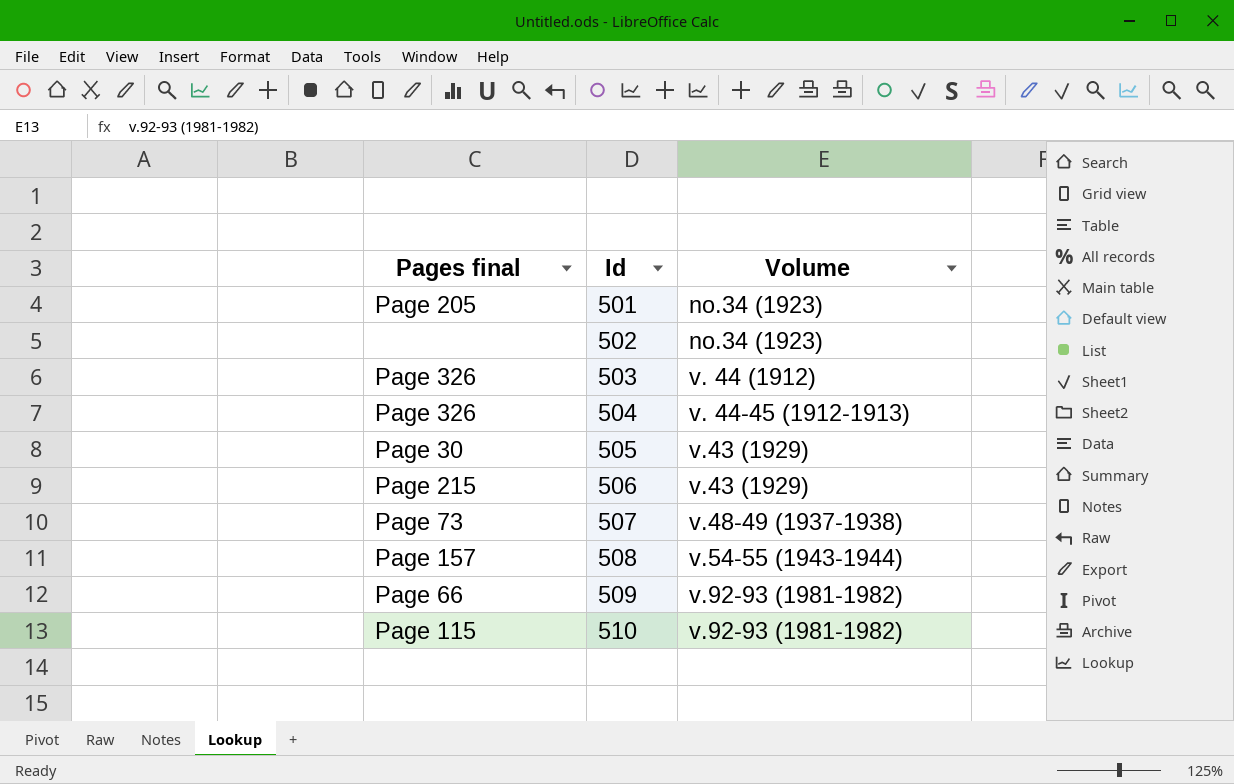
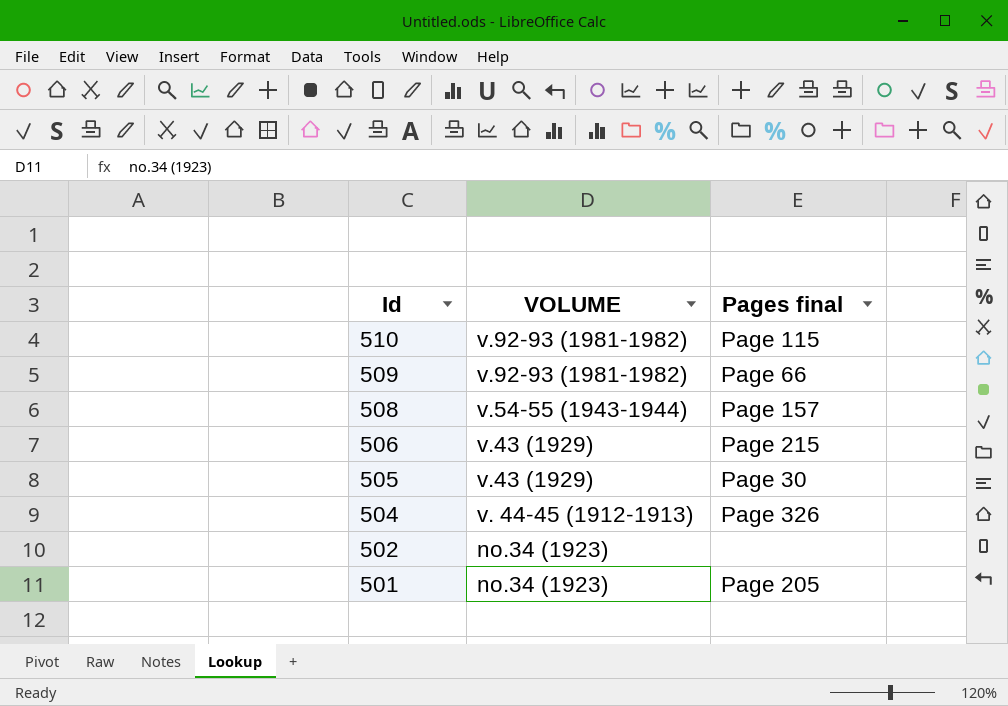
row order: Id ascending -> Id descending
column name: Volume -> VOLUME
column Pages final | position: 1 -> 3
row 503: Page 326 | v. 44 (1912) -> none
row 507: Page 73 | v.48-49 (1937-1938) -> none

